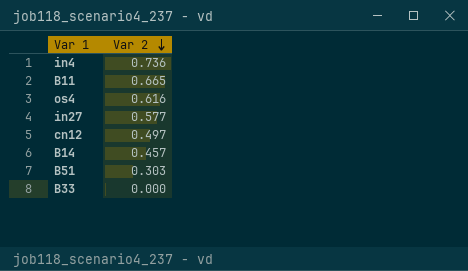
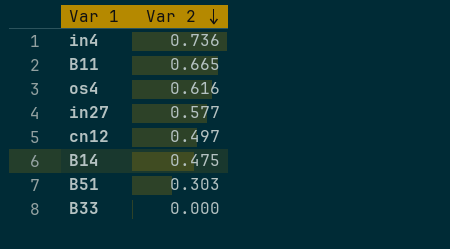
B14 | Var 2: 0.457 -> 0.475

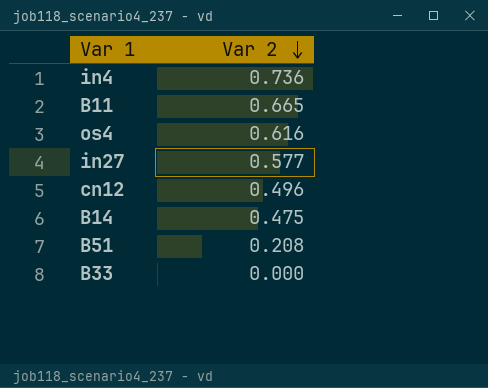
cn12 | Var 2: 0.497 -> 0.496
B51 | Var 2: 0.303 -> 0.208

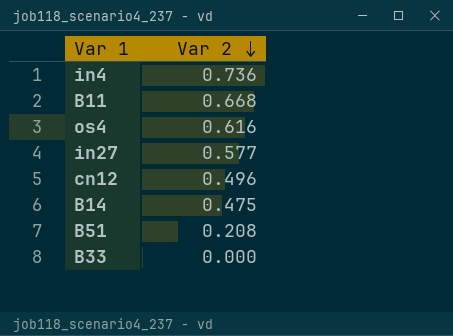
B11 | Var 2: 0.665 -> 0.668

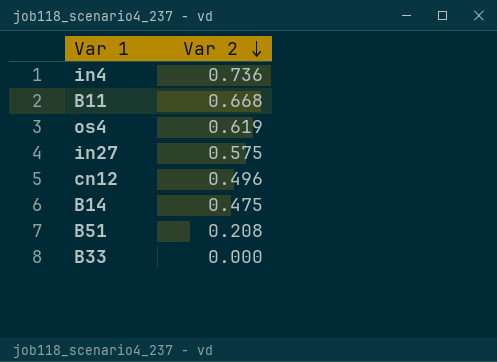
os4 | Var 2: 0.616 -> 0.619
in27 | Var 2: 0.577 -> 0.575

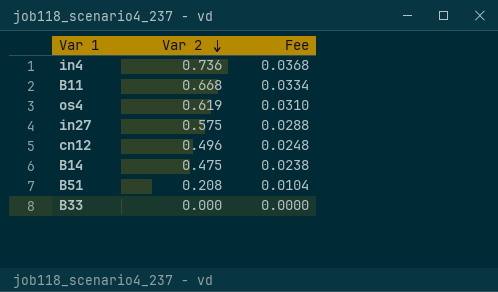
column Fee | formula: none -> [Var 2] * 0.05

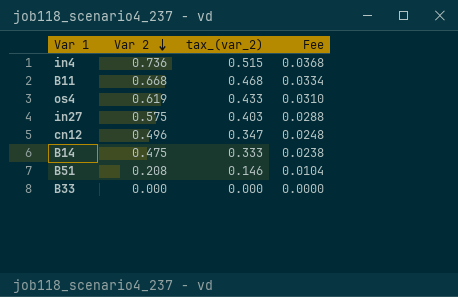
column tax_(var_2) | formula: none -> [Var 2] * 0.7

